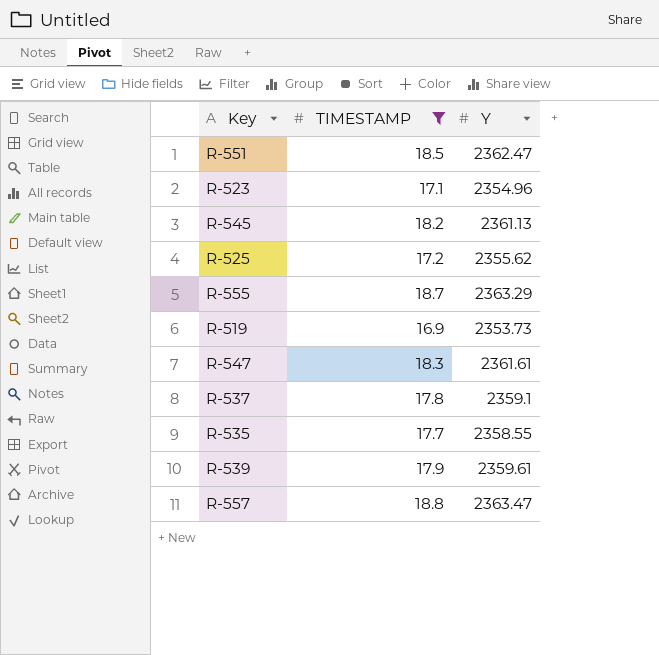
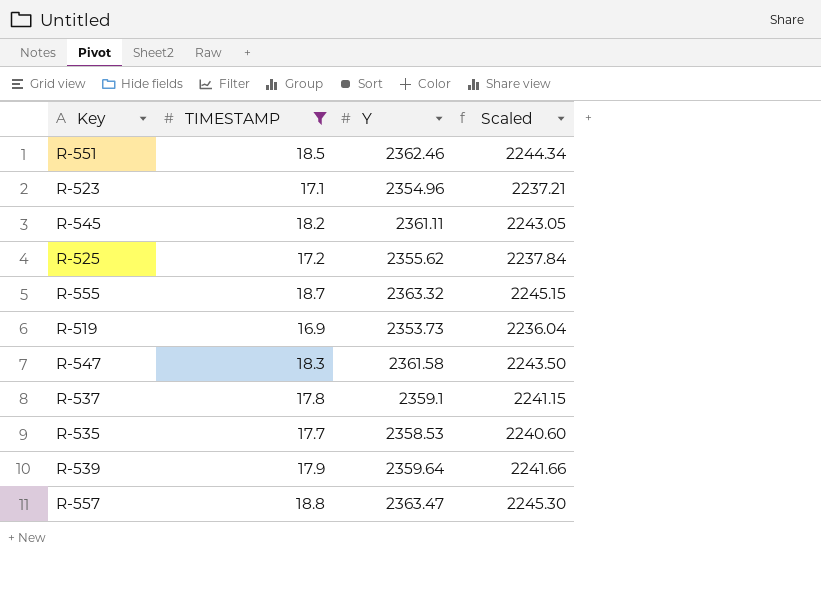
column Scaled | formula: none -> [Y] * 0.95
R-551 | Y: 2362.47 -> 2362.46
R-545 | Y: 2361.13 -> 2361.11
R-555 | Y: 2363.29 -> 2363.32
R-547 | Y: 2361.61 -> 2361.58
R-535 | Y: 2358.55 -> 2358.53
R-539 | Y: 2359.61 -> 2359.64

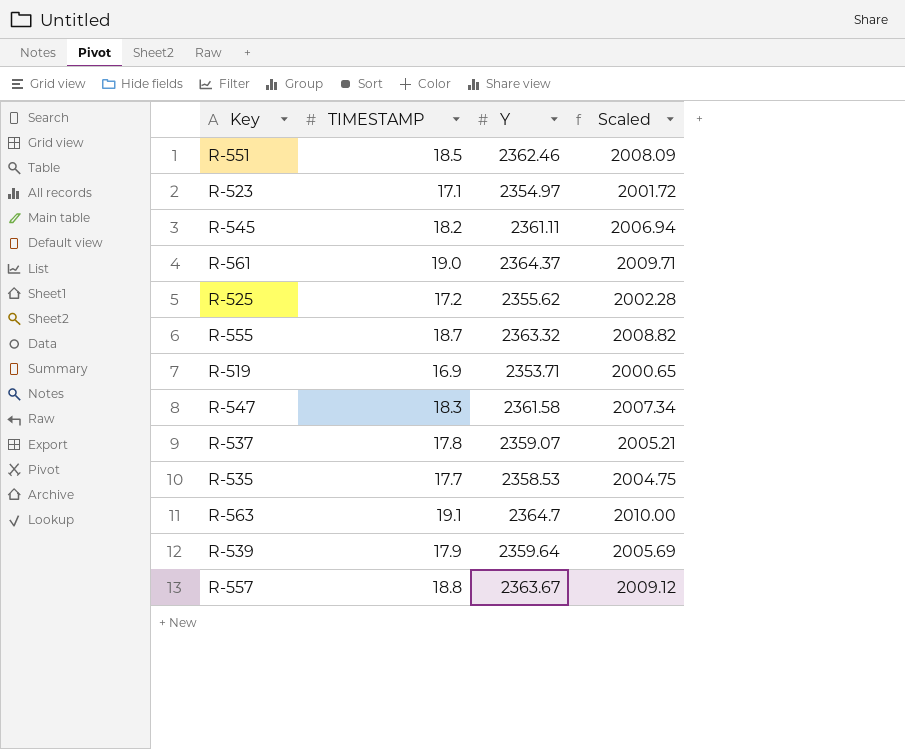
filter: TIMESTAMP <= 18.8 -> none
column Scaled | formula: [Y] * 0.95 -> [Y] * 0.85
R-523 | Y: 2354.96 -> 2354.97
R-519 | Y: 2353.73 -> 2353.71
R-537 | Y: 2359.1 -> 2359.07
R-557 | Y: 2363.47 -> 2363.67

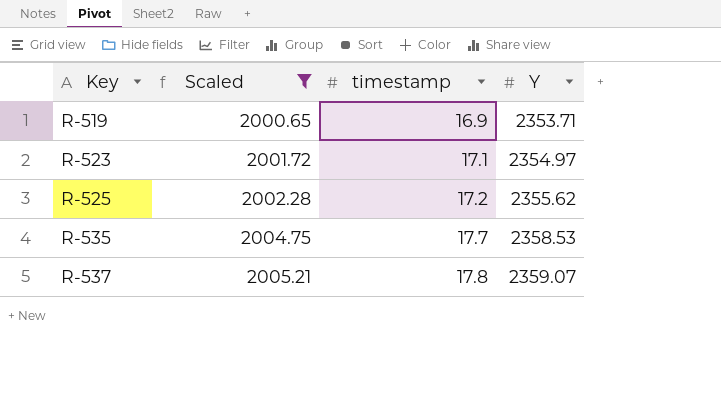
filter: none -> Scaled <= 2005.21
row order: none -> Key ascending
column Scaled | position: 4 -> 2
column name: TIMESTAMP -> timestamp

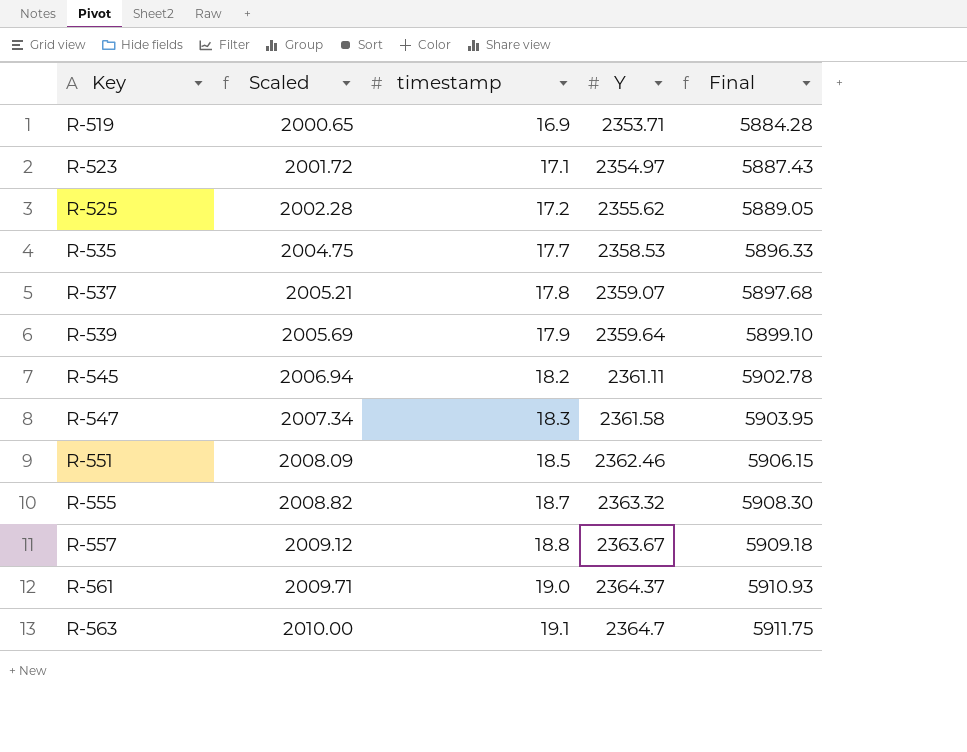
filter: Scaled <= 2005.21 -> none
column Final | formula: none -> [Y] * 2.5

